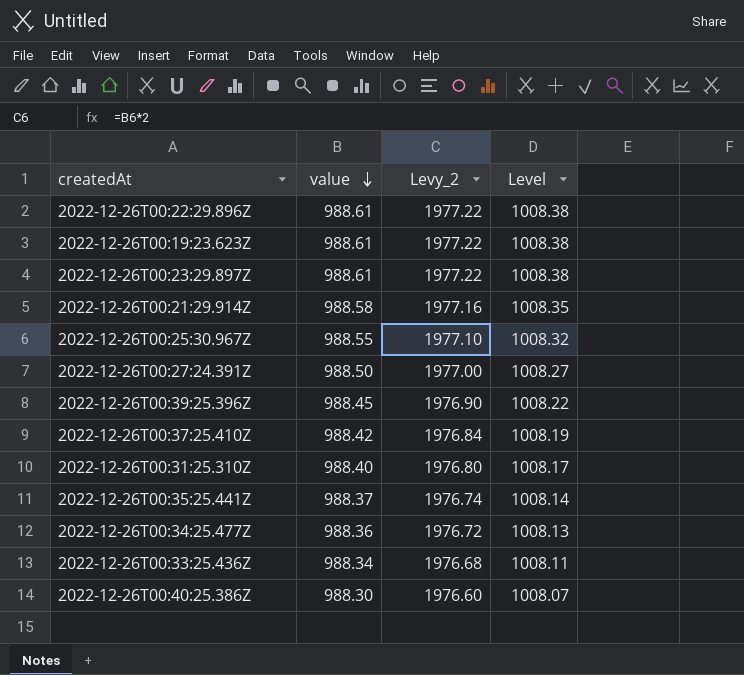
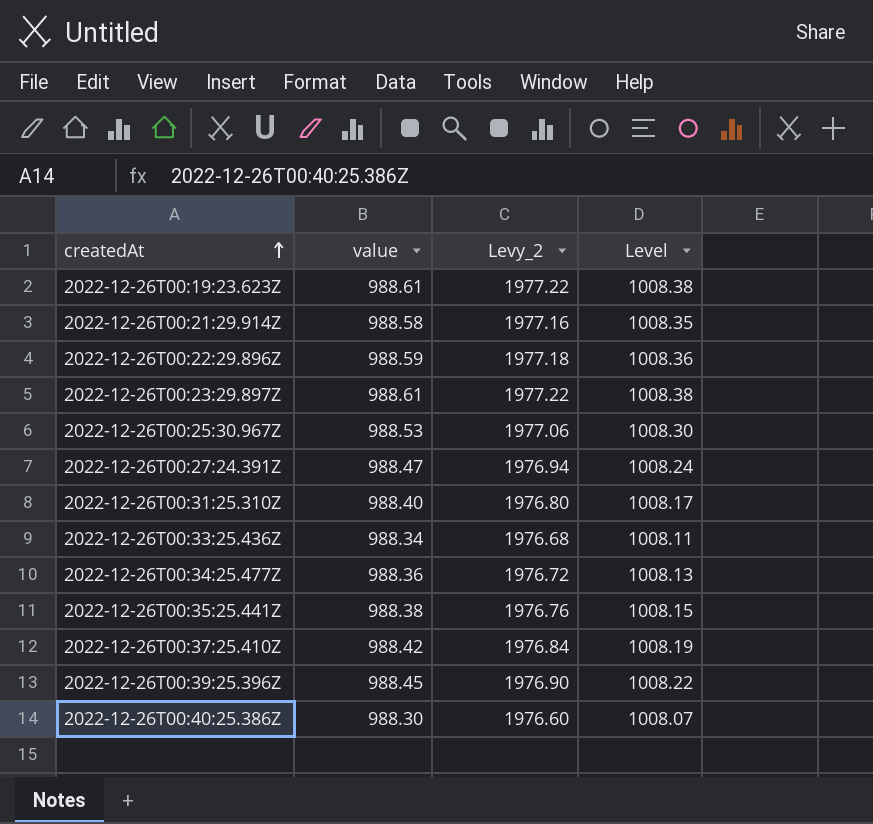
row order: value descending -> createdAt ascending
2022-12-26T00:22:29.896Z | value: 988.61 -> 988.59
2022-12-26T00:22:29.896Z | Levy_2: 1977.22 -> 1977.18
2022-12-26T00:22:29.896Z | Level: 1008.38 -> 1008.36
2022-12-26T00:25:30.967Z | value: 988.55 -> 988.53
2022-12-26T00:25:30.967Z | Levy_2: 1977.10 -> 1977.06
2022-12-26T00:25:30.967Z | Level: 1008.32 -> 1008.30
2022-12-26T00:27:24.391Z | value: 988.50 -> 988.47
2022-12-26T00:27:24.391Z | Levy_2: 1977.00 -> 1976.94
2022-12-26T00:27:24.391Z | Level: 1008.27 -> 1008.24
2022-12-26T00:35:25.441Z | value: 988.37 -> 988.38
2022-12-26T00:35:25.441Z | Levy_2: 1976.74 -> 1976.76
2022-12-26T00:35:25.441Z | Level: 1008.14 -> 1008.15

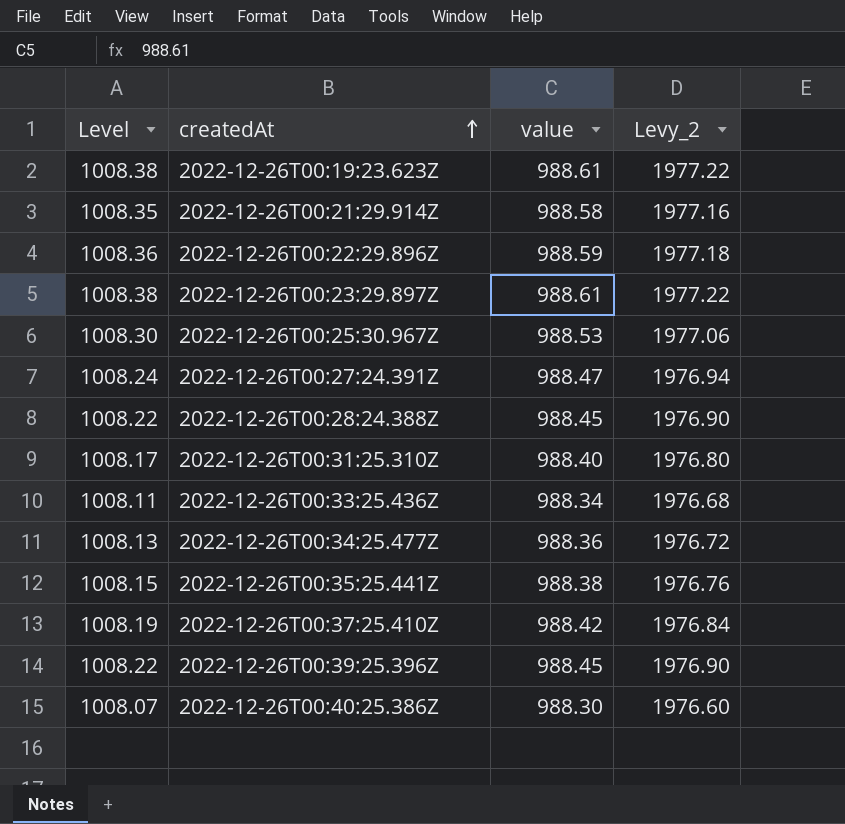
column Level | position: 4 -> 1
row 2022-12-26T00:28:24.388Z: none -> 1008.22 | 988.45 | 1976.90

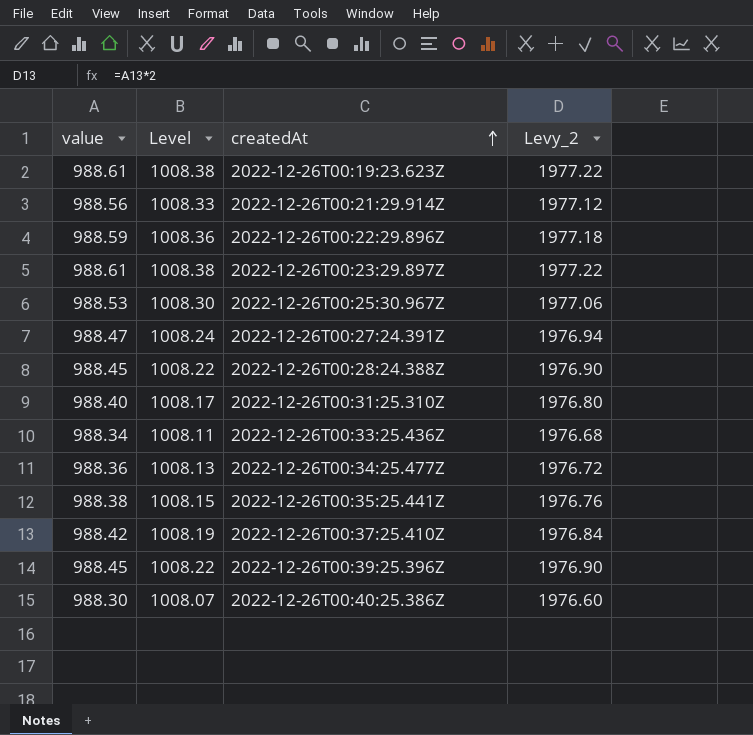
column value | position: 3 -> 1
2022-12-26T00:21:29.914Z | value: 988.58 -> 988.56
2022-12-26T00:21:29.914Z | Level: 1008.35 -> 1008.33
2022-12-26T00:21:29.914Z | Levy_2: 1977.16 -> 1977.12

